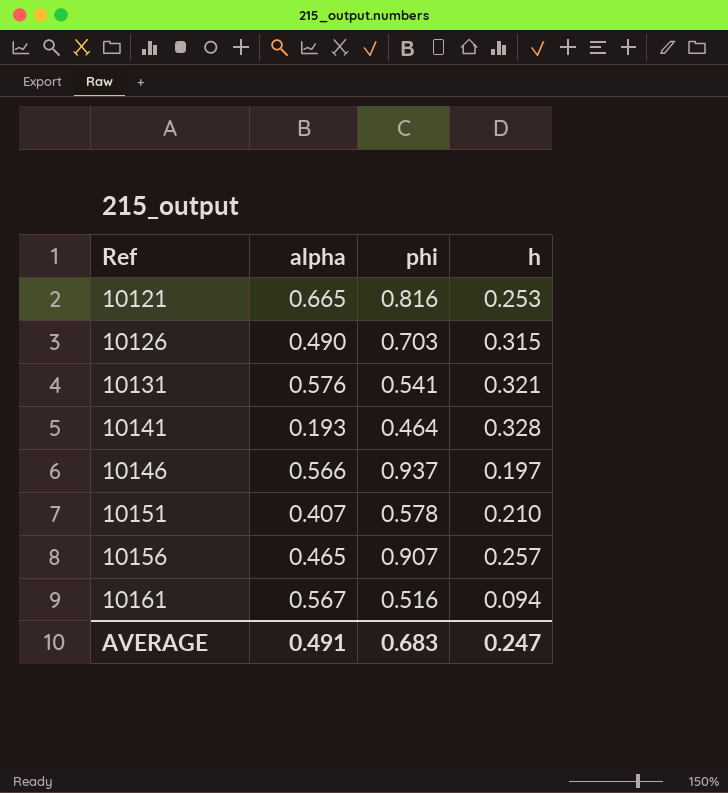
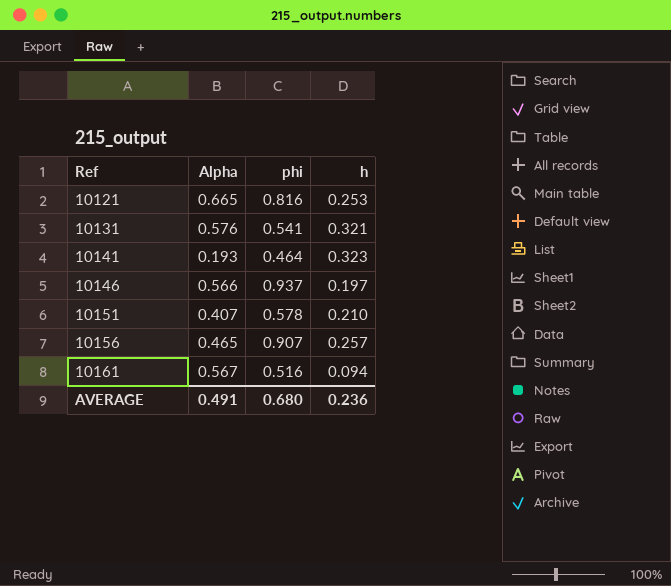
column name: alpha -> Alpha
row 10126: 0.490 | 0.703 | 0.315 -> none
10141 | h: 0.328 -> 0.323
AVERAGE | phi: 0.683 -> 0.680
AVERAGE | h: 0.247 -> 0.236

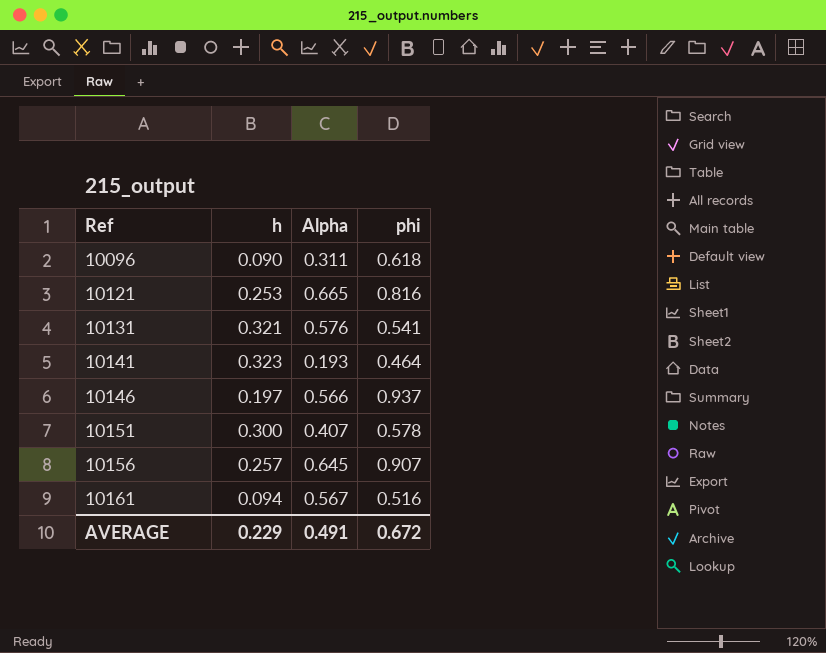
column h | position: 4 -> 2
row 10096: none -> 0.090 | 0.311 | 0.618
10151 | h: 0.210 -> 0.300
10156 | Alpha: 0.465 -> 0.645
AVERAGE | h: 0.236 -> 0.229
AVERAGE | phi: 0.680 -> 0.672

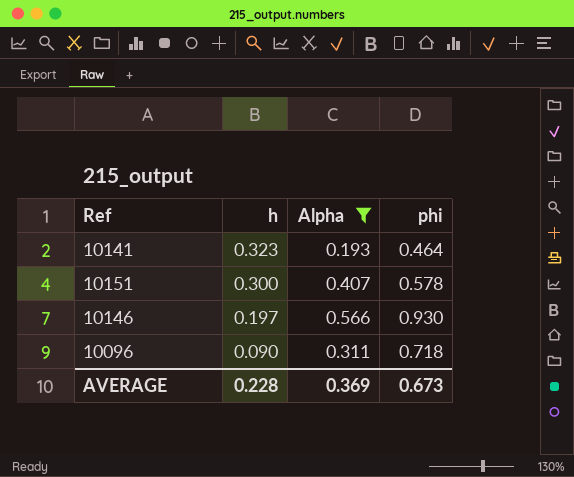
filter: none -> Alpha <= 0.566
row order: Ref ascending -> h descending
10146 | phi: 0.937 -> 0.930
10096 | phi: 0.618 -> 0.718
AVERAGE | h: 0.229 -> 0.228
AVERAGE | Alpha: 0.491 -> 0.369
AVERAGE | phi: 0.672 -> 0.673

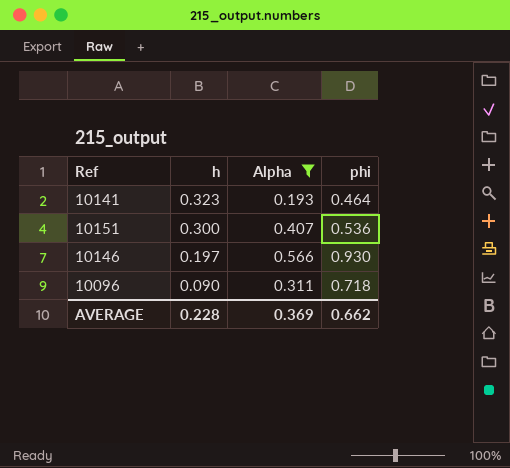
10151 | phi: 0.578 -> 0.536
AVERAGE | phi: 0.673 -> 0.662

